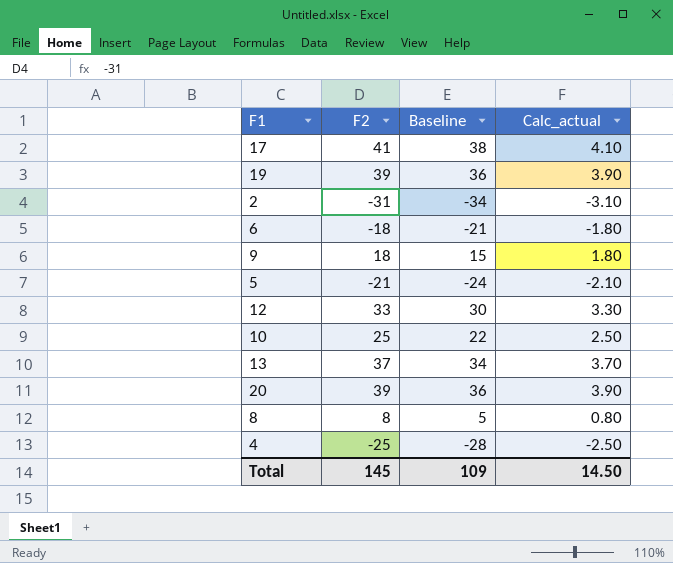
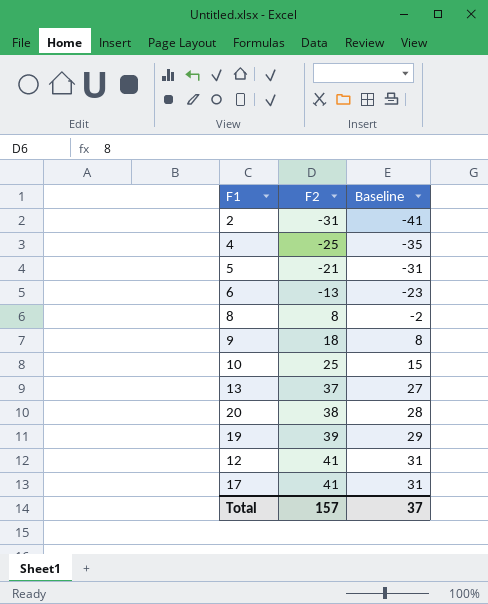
row order: none -> F2 ascending
column Calc_actual | formula: [F2] * 0.1 -> none
column Baseline | formula: [F2] - 3 -> [F2] - 10
6 | F2: -18 -> -13
20 | F2: 39 -> 38
12 | F2: 33 -> 41
Total | F2: 145 -> 157
Total | Baseline: 109 -> 37

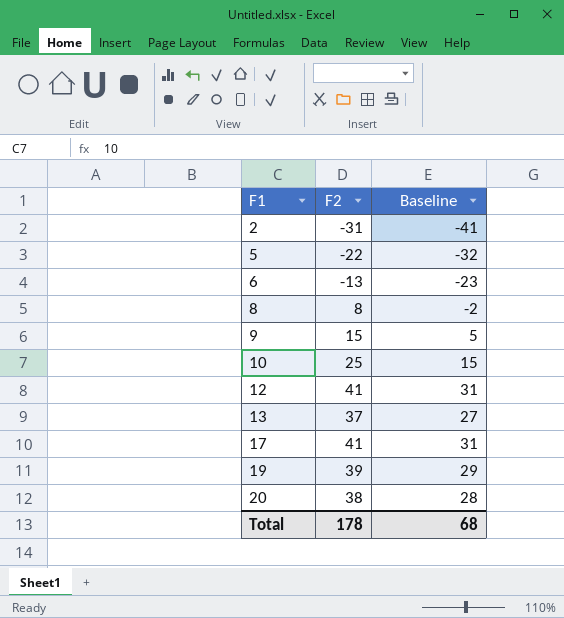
row order: F2 ascending -> F1 ascending
row 4: -25 | -35 -> none
5 | F2: -21 -> -22
5 | Baseline: -31 -> -32
9 | F2: 18 -> 15
9 | Baseline: 8 -> 5
Total | F2: 157 -> 178
Total | Baseline: 37 -> 68

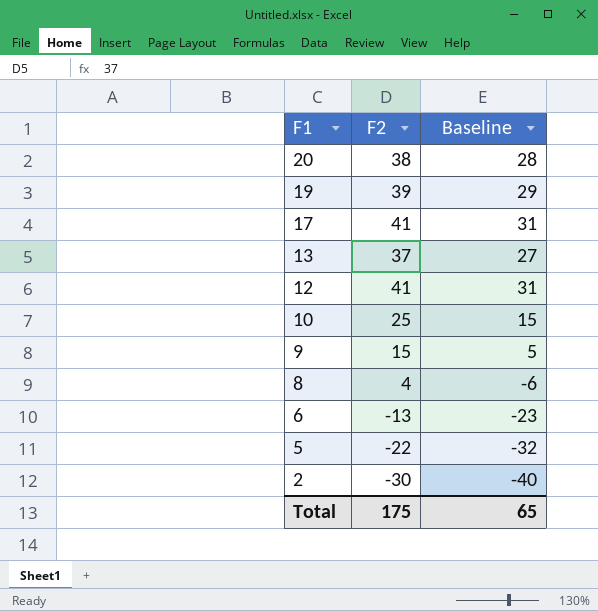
row order: F1 ascending -> F1 descending
8 | F2: 8 -> 4
8 | Baseline: -2 -> -6
2 | F2: -31 -> -30
2 | Baseline: -41 -> -40
Total | F2: 178 -> 175
Total | Baseline: 68 -> 65

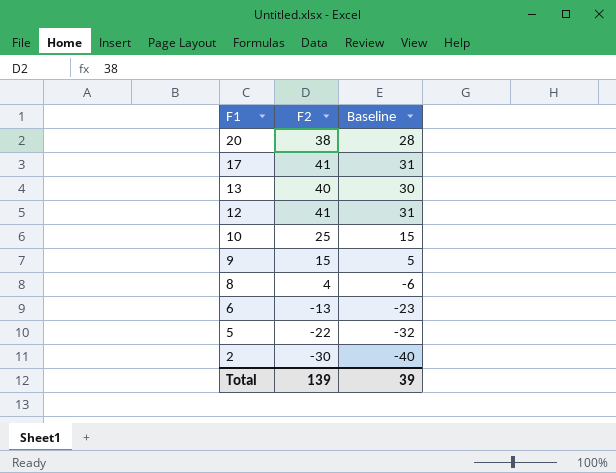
row 19: 39 | 29 -> none
13 | F2: 37 -> 40
13 | Baseline: 27 -> 30
Total | F2: 175 -> 139
Total | Baseline: 65 -> 39

